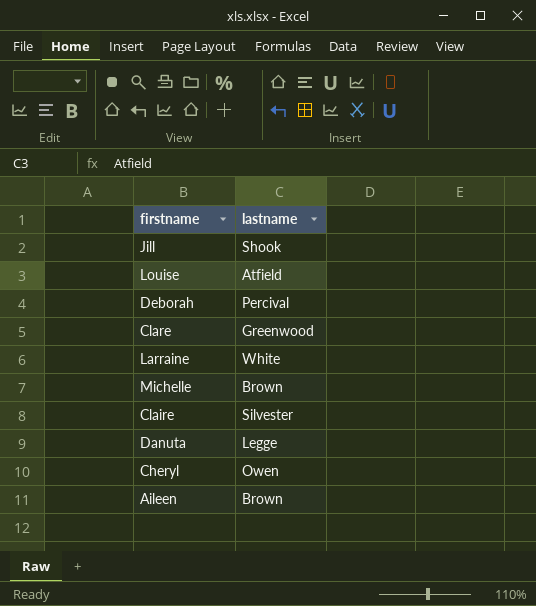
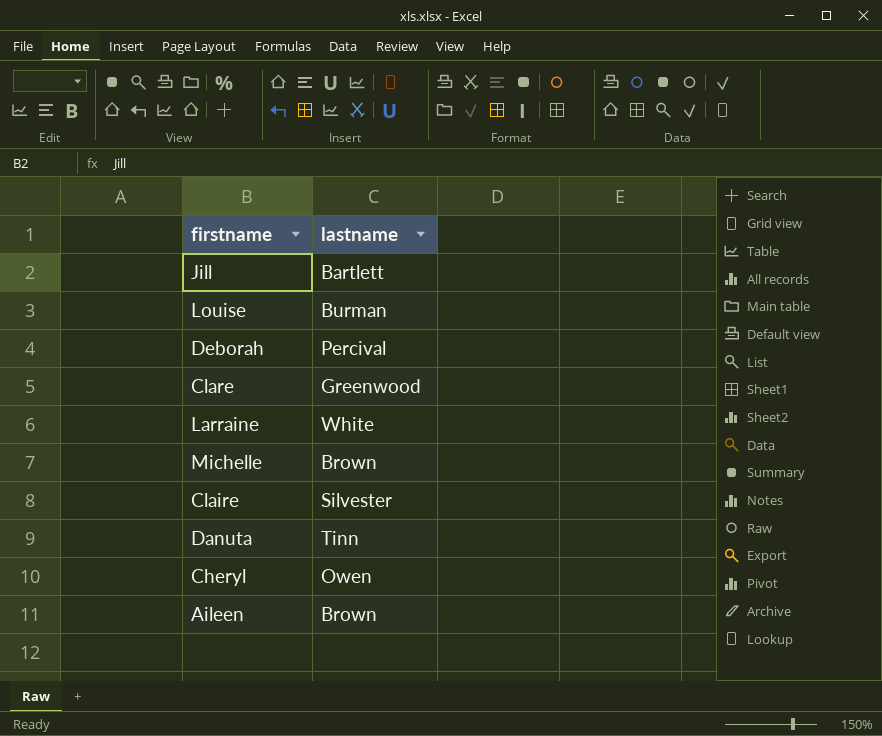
Jill | lastname: Shook -> Bartlett
Louise | lastname: Atfield -> Burman
Danuta | lastname: Legge -> Tinn

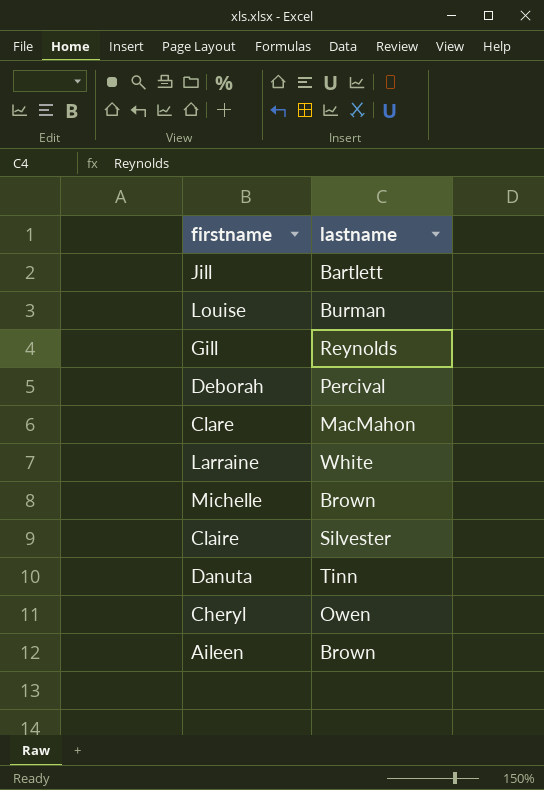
row Gill: none -> Reynolds
Clare | lastname: Greenwood -> MacMahon

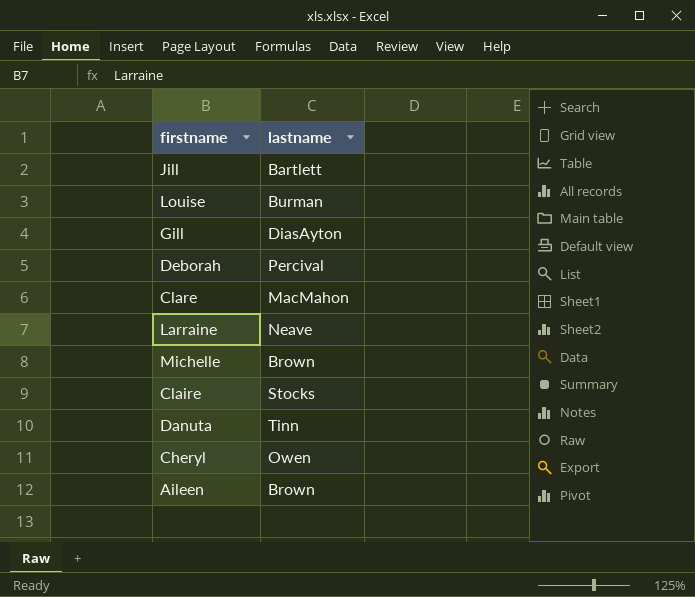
Gill | lastname: Reynolds -> DiasAyton
Larraine | lastname: White -> Neave
Claire | lastname: Silvester -> Stocks

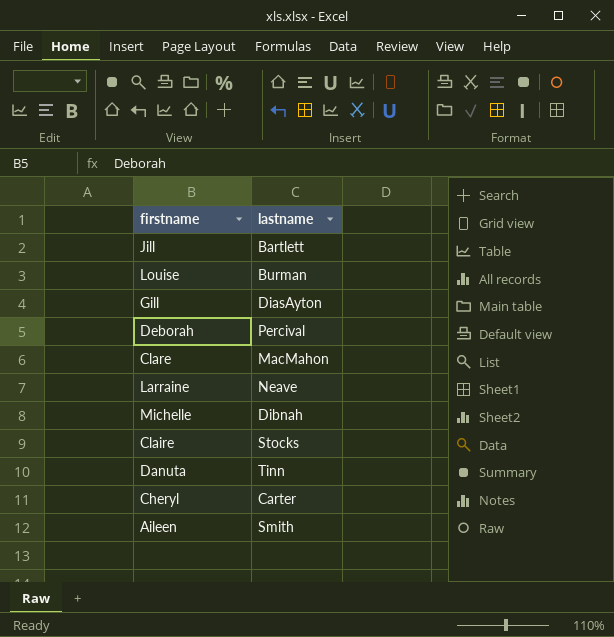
Michelle | lastname: Brown -> Dibnah
Cheryl | lastname: Owen -> Carter
Aileen | lastname: Brown -> Smith

